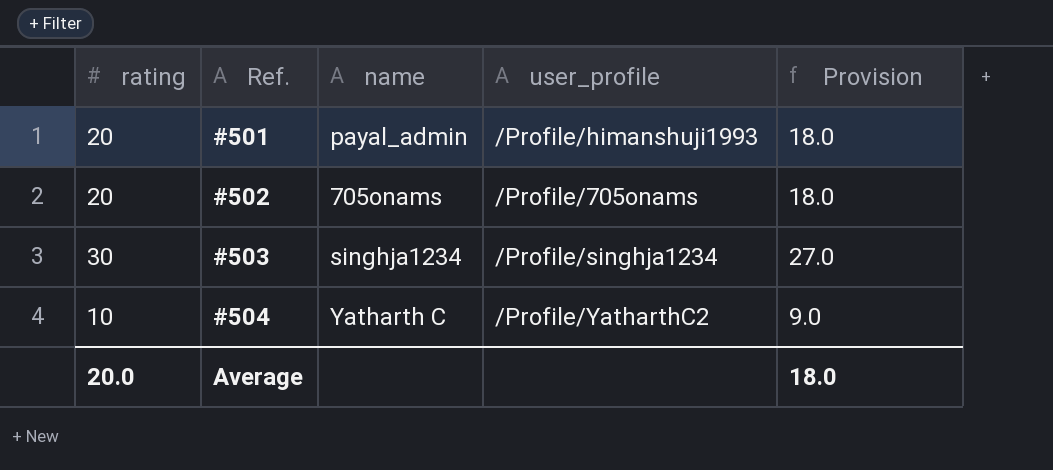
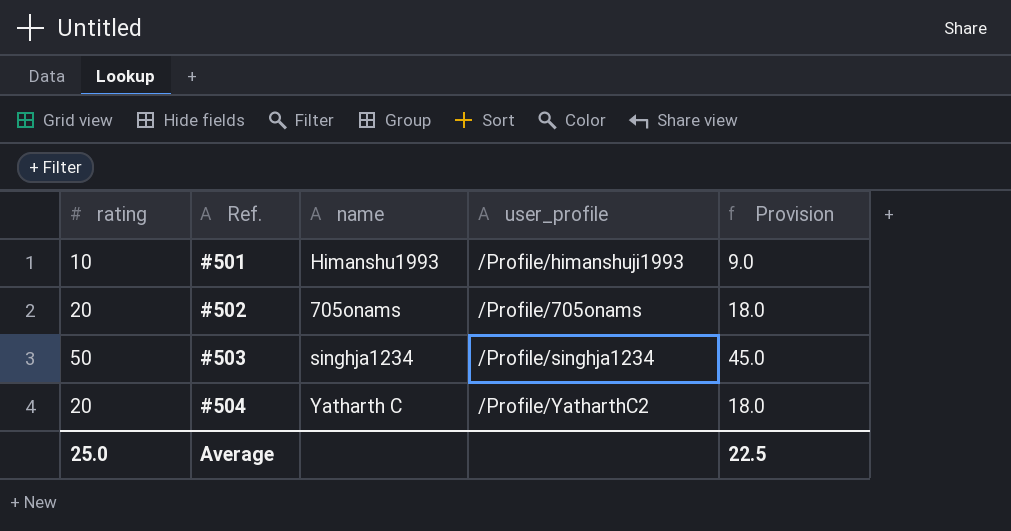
#501 | rating: 20 -> 10
#501 | name: payal_admin -> Himanshu1993
#501 | Provision: 18.0 -> 9.0
#503 | rating: 30 -> 50
#503 | Provision: 27.0 -> 45.0
#504 | rating: 10 -> 20
#504 | Provision: 9.0 -> 18.0
Average | rating: 20.0 -> 25.0
Average | Provision: 18.0 -> 22.5

